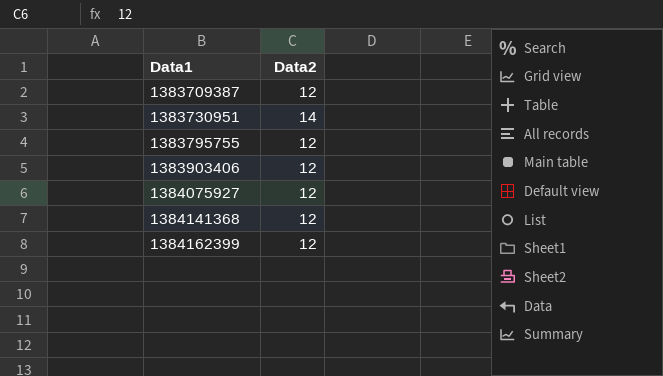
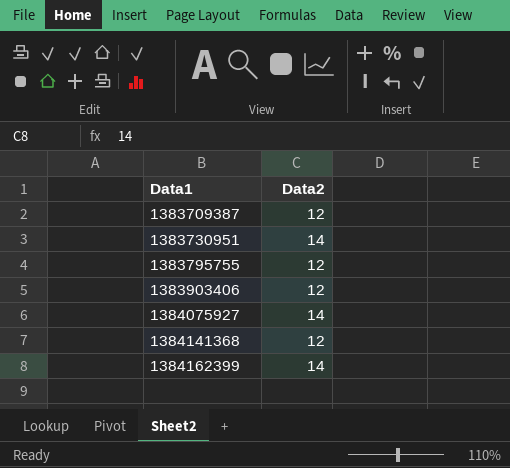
1384075927 | Data2: 12 -> 14
1384162399 | Data2: 12 -> 14

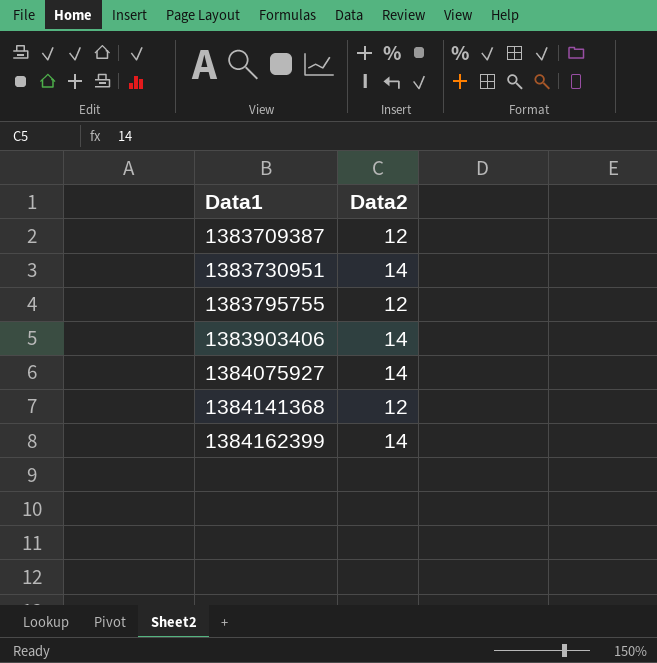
1383903406 | Data2: 12 -> 14

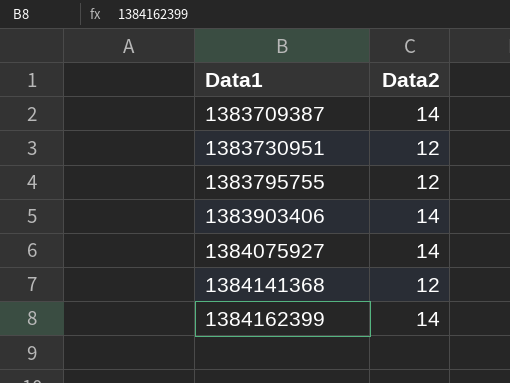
1383709387 | Data2: 12 -> 14
1383730951 | Data2: 14 -> 12

